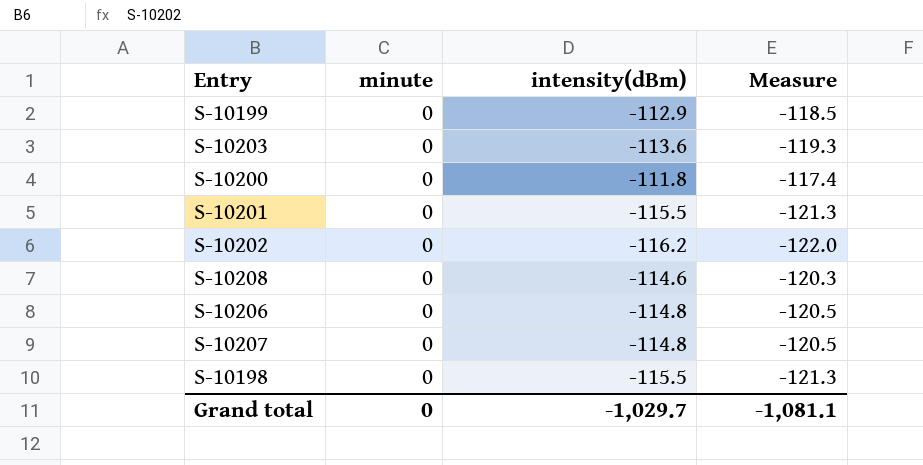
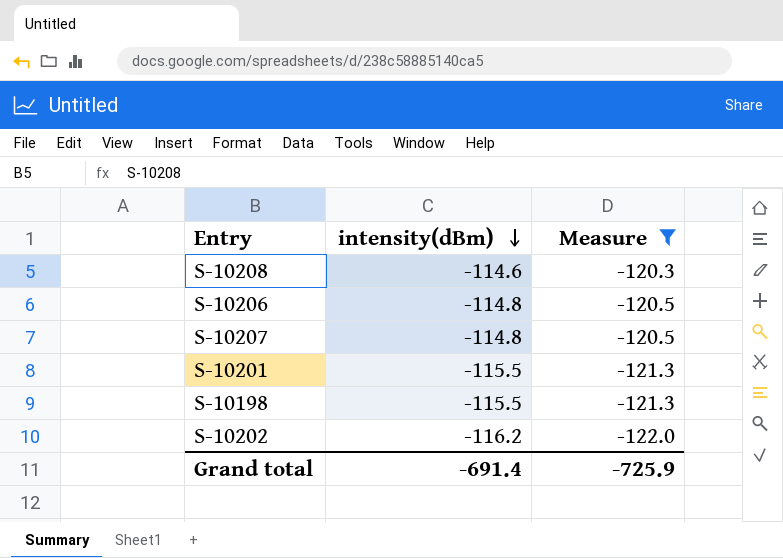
filter: none -> Measure <= -120.3
row order: none -> intensity(dBm) descending
column minute | position: 2 -> none
Grand total | intensity(dBm): -1,029.7 -> -691.4
Grand total | Measure: -1,081.1 -> -725.9

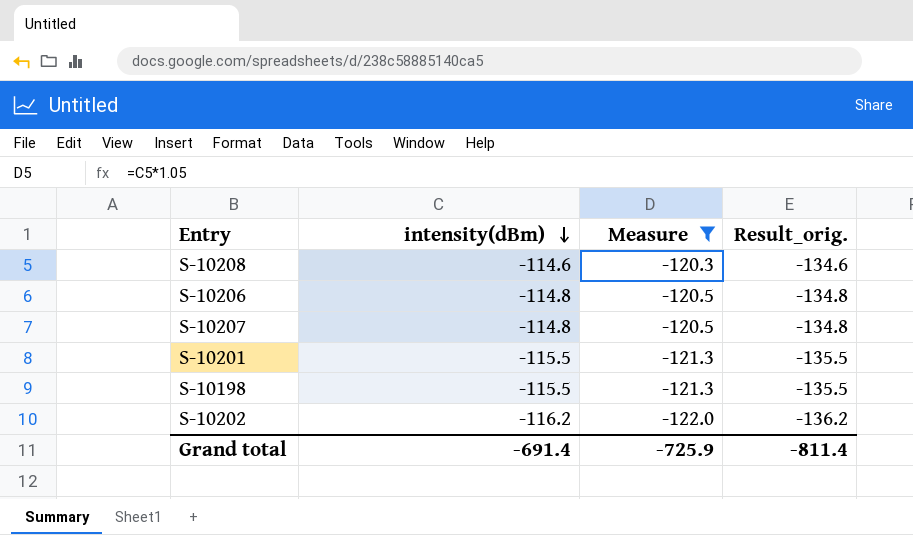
column Result_orig. | formula: none -> [intensity(dBm)] - 20

